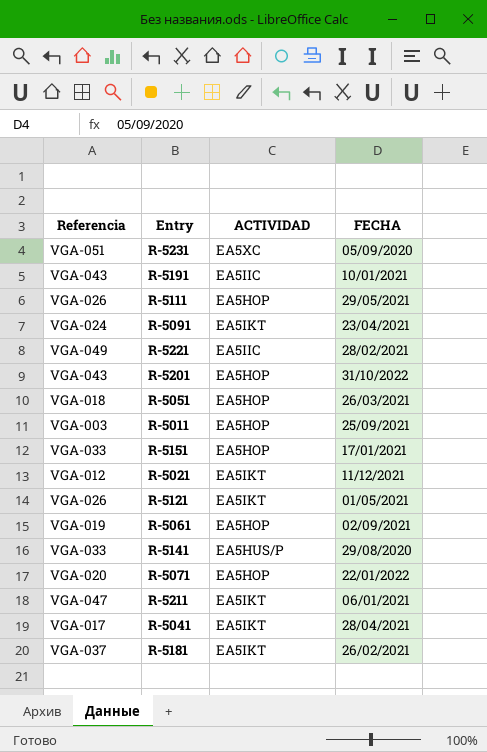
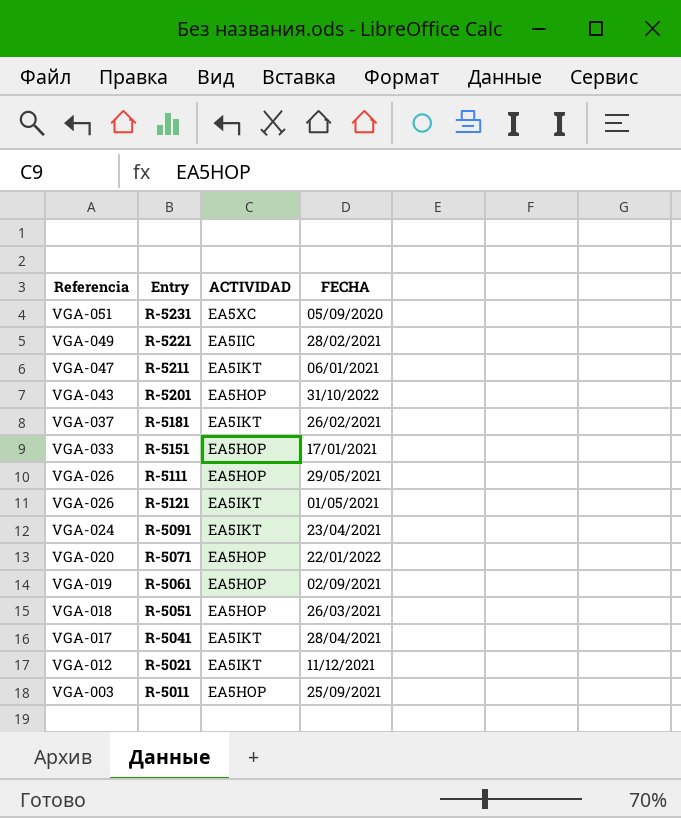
row order: none -> Referencia descending
row R-5191: VGA-043 | EA5IIC | 10/01/2021 -> none
row R-5141: VGA-033 | EA5HUS/P | 29/08/2020 -> none

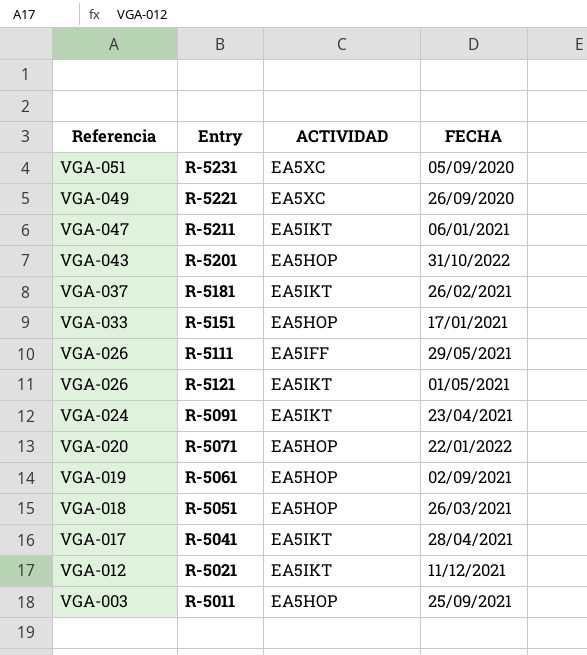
R-5221 | ACTIVIDAD: EA5IIC -> EA5XC
R-5221 | FECHA: 28/02/2021 -> 26/09/2020
R-5111 | ACTIVIDAD: EA5HOP -> EA5IFF

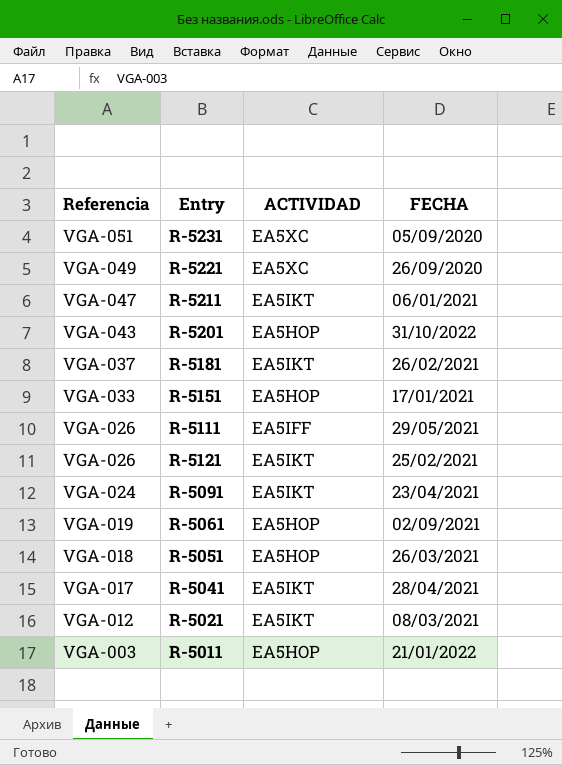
row R-5071: VGA-020 | EA5HOP | 22/01/2022 -> none
R-5121 | FECHA: 01/05/2021 -> 25/02/2021
R-5021 | FECHA: 11/12/2021 -> 08/03/2021
R-5011 | FECHA: 25/09/2021 -> 21/01/2022

